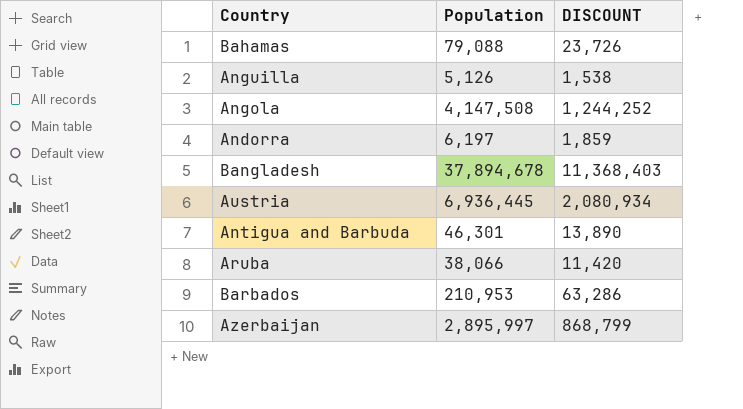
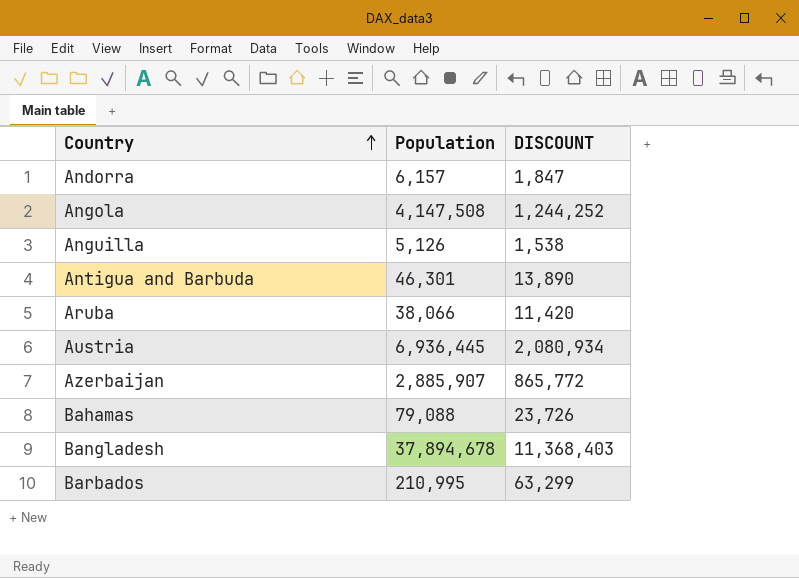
row order: none -> Country ascending
Andorra | Population: 6,197 -> 6,157
Andorra | DISCOUNT: 1,859 -> 1,847
Azerbaijan | Population: 2,895,997 -> 2,885,907
Azerbaijan | DISCOUNT: 868,799 -> 865,772
Barbados | Population: 210,953 -> 210,995
Barbados | DISCOUNT: 63,286 -> 63,299

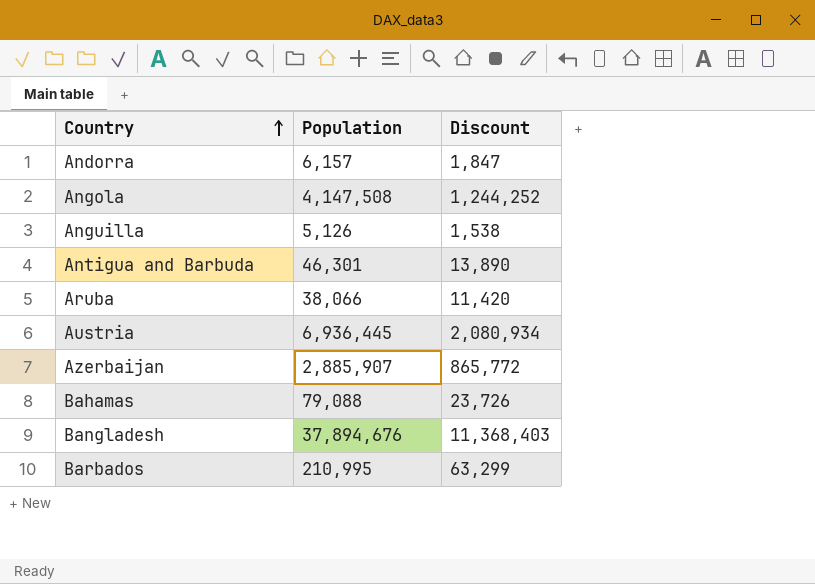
column name: DISCOUNT -> Discount
Bangladesh | Population: 37,894,678 -> 37,894,676

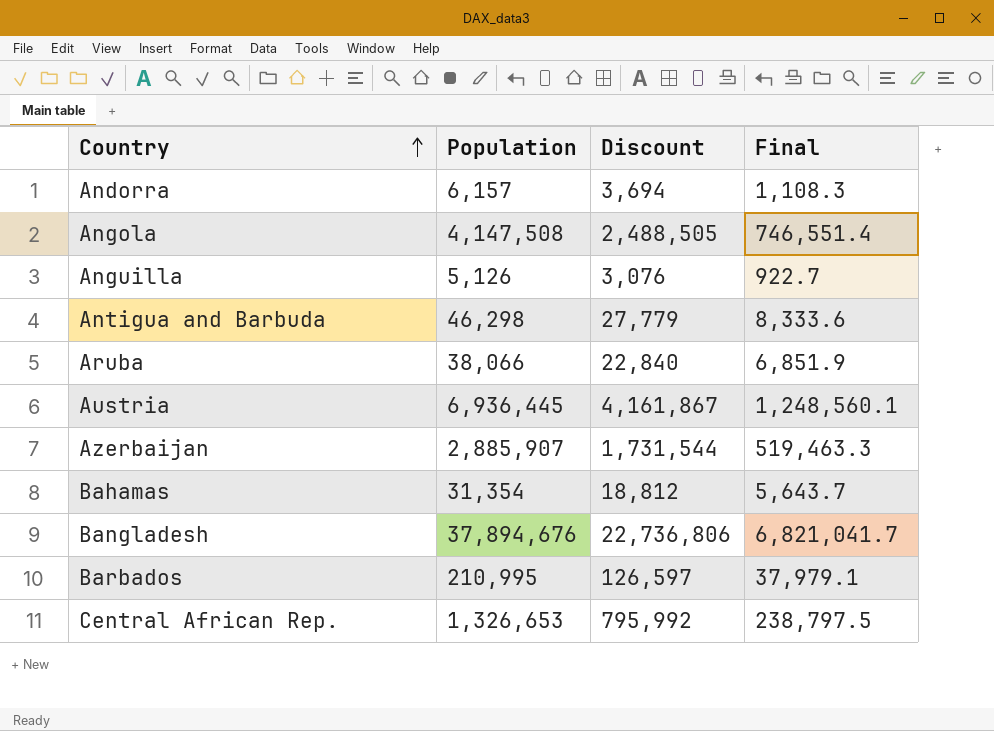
column Discount | formula: [Population] * 0.3 -> [Population] * 0.6
column Final | formula: none -> [Population] * 0.18
Antigua and Barbuda | Population: 46,301 -> 46,298
Bahamas | Population: 79,088 -> 31,354
row Central African Rep.: none -> 1,326,653 | 795,992 | 238,797.5

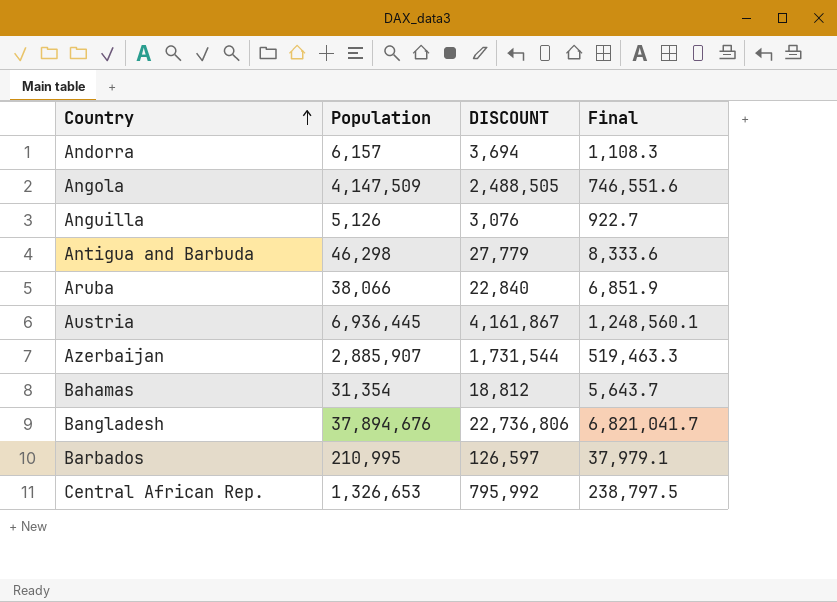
column name: Discount -> DISCOUNT
Angola | Population: 4,147,508 -> 4,147,509
Angola | Final: 746,551.4 -> 746,551.6

